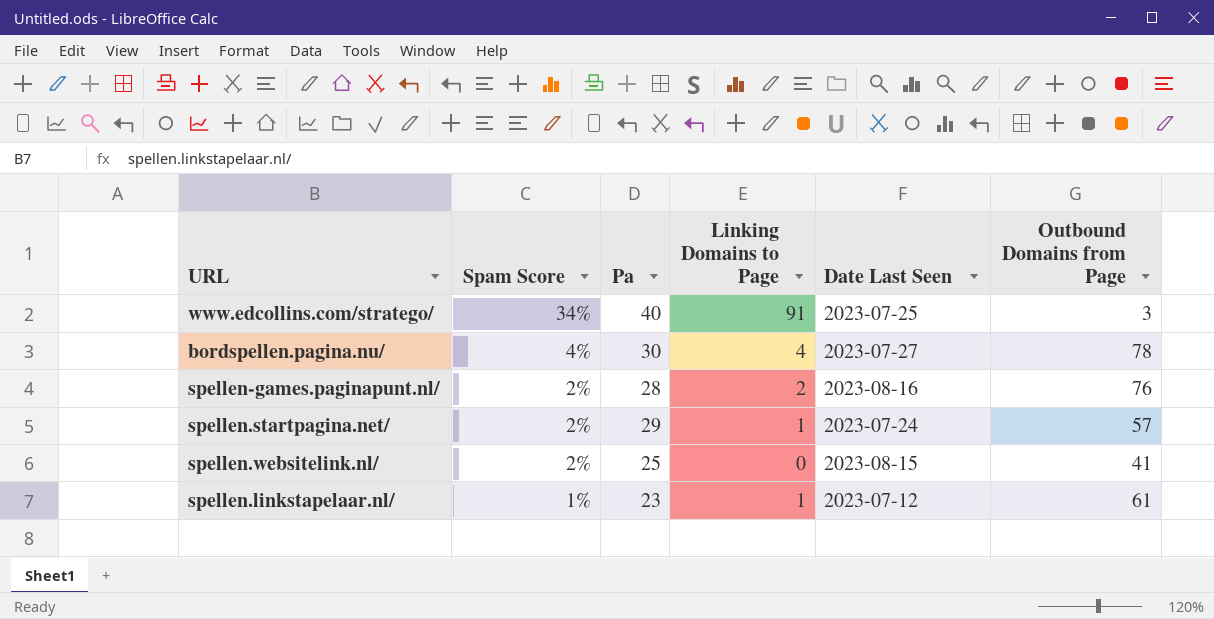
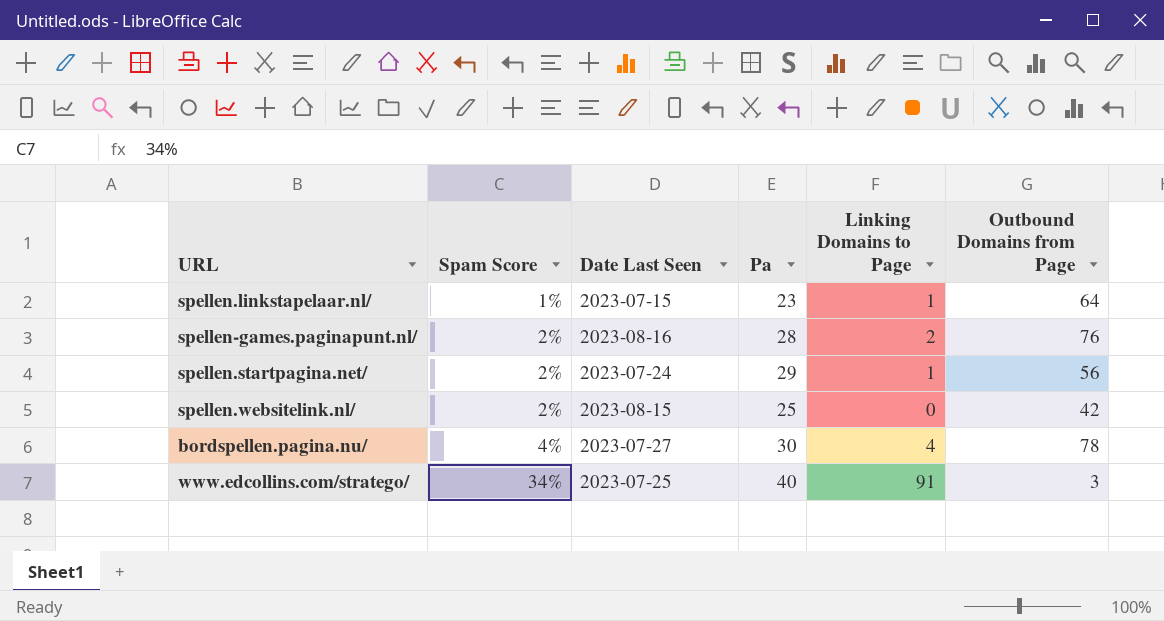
row order: Spam Score descending -> Spam Score ascending
column Date Last Seen | position: 5 -> 3
spellen.linkstapelaar.nl/ | Date Last Seen: 2023-07-12 -> 2023-07-15
spellen.linkstapelaar.nl/ | Outbound Domains from Page: 61 -> 64
spellen.startpagina.net/ | Outbound Domains from Page: 57 -> 56
spellen.websitelink.nl/ | Outbound Domains from Page: 41 -> 42

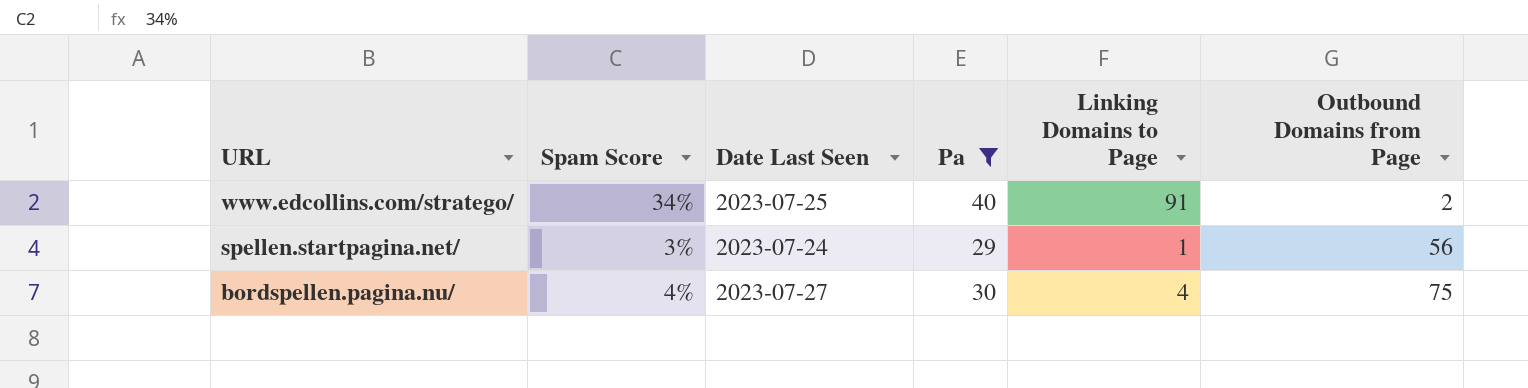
filter: none -> Pa >= 29
row order: Spam Score ascending -> URL descending
www.edcollins.com/stratego/ | Outbound Domains from Page: 3 -> 2
spellen.startpagina.net/ | Spam Score: 2% -> 3%
bordspellen.pagina.nu/ | Outbound Domains from Page: 78 -> 75

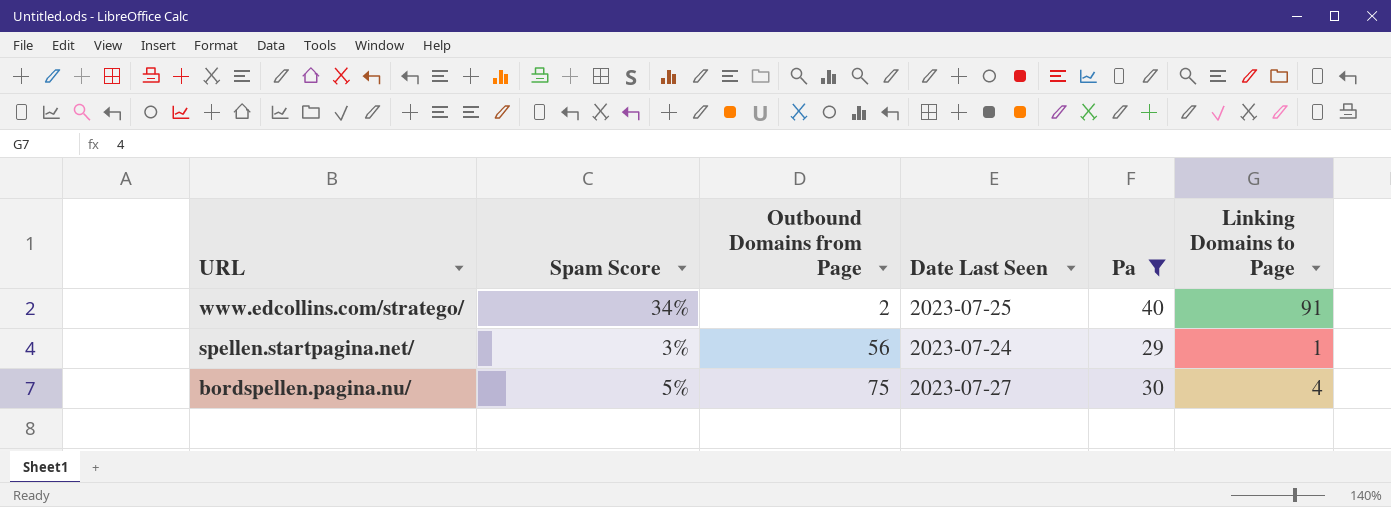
column Outbound Domains from Page | position: 6 -> 3
bordspellen.pagina.nu/ | Spam Score: 4% -> 5%

